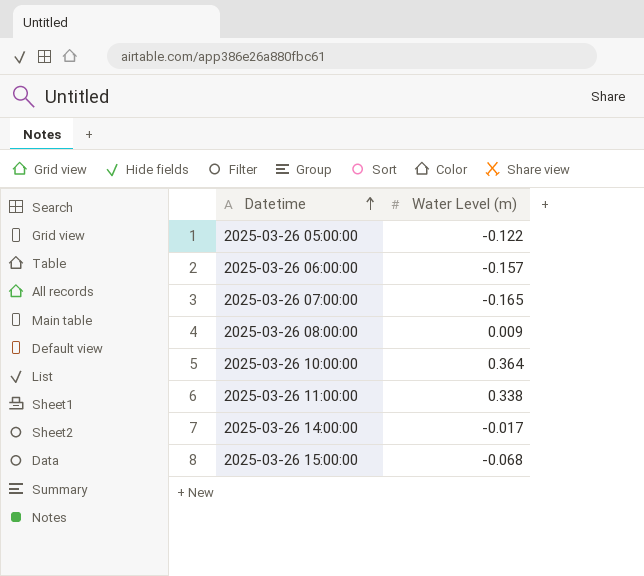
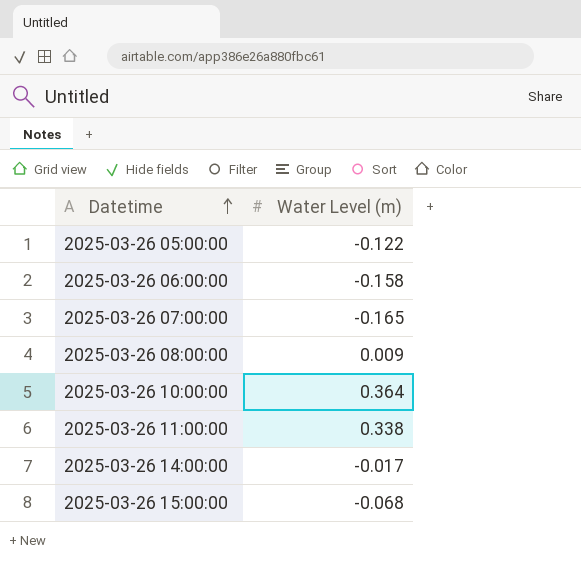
2025-03-26 06:00:00 | Water Level (m): -0.157 -> -0.158

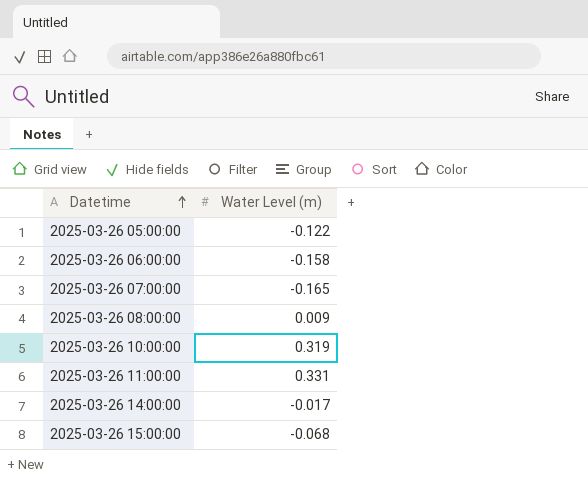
2025-03-26 10:00:00 | Water Level (m): 0.364 -> 0.319
2025-03-26 11:00:00 | Water Level (m): 0.338 -> 0.331

